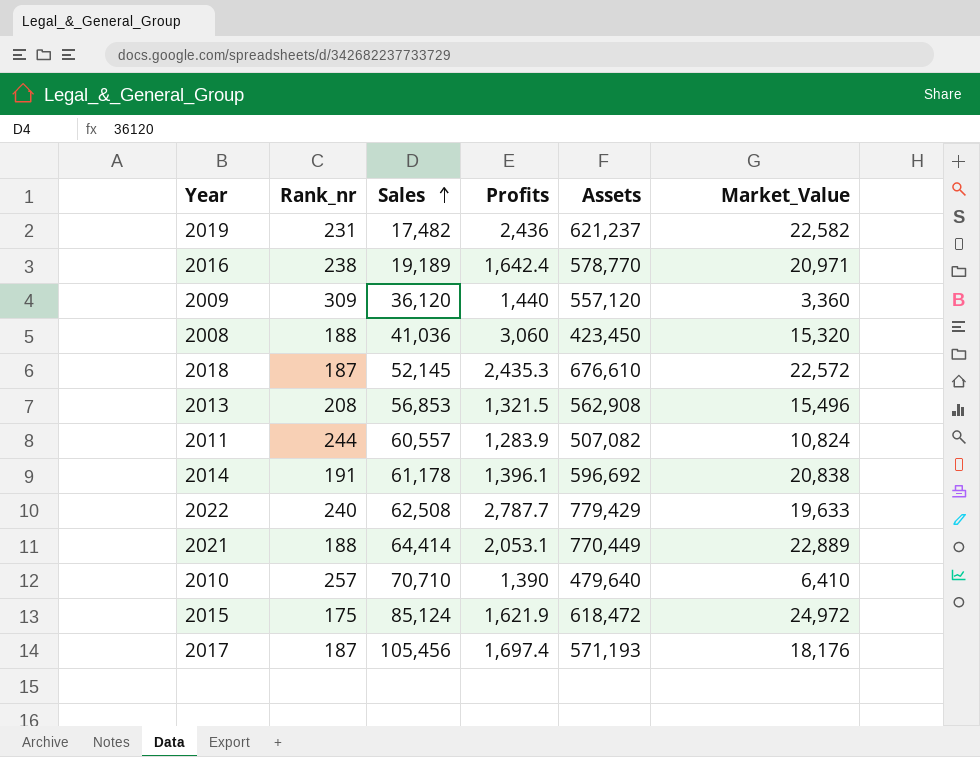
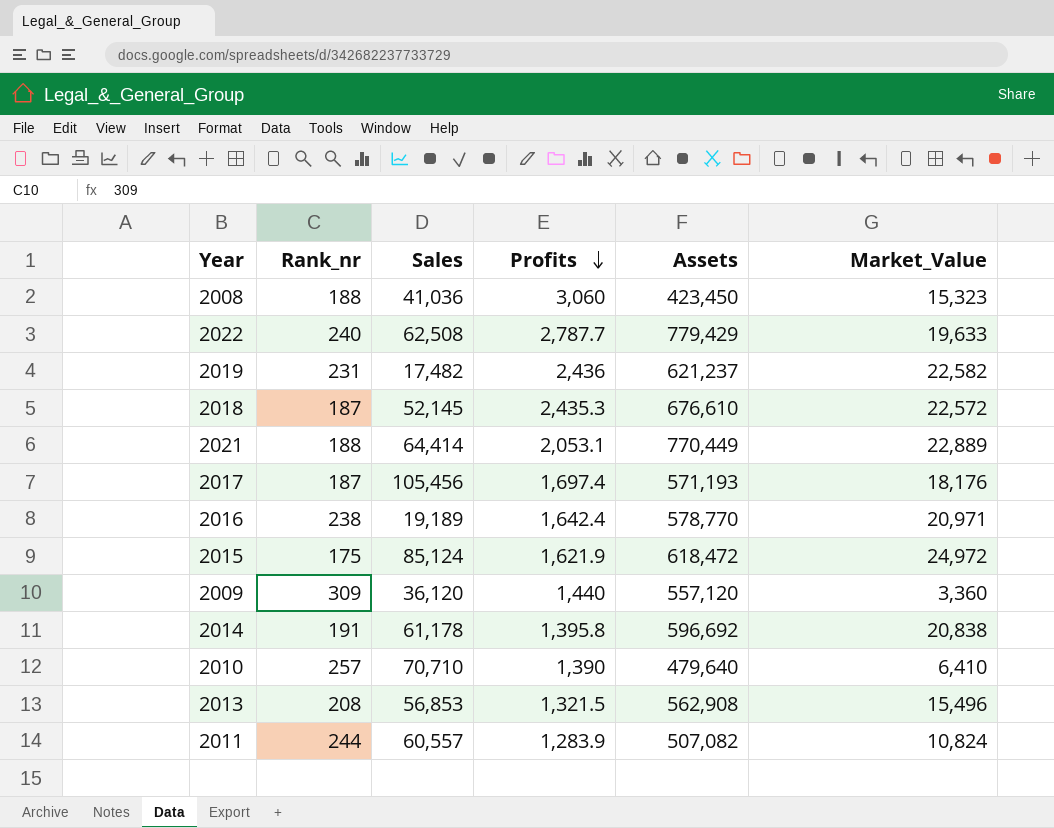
row order: Sales ascending -> Profits descending
2008 | Market_Value: 15,320 -> 15,323
2014 | Profits: 1,396.1 -> 1,395.8

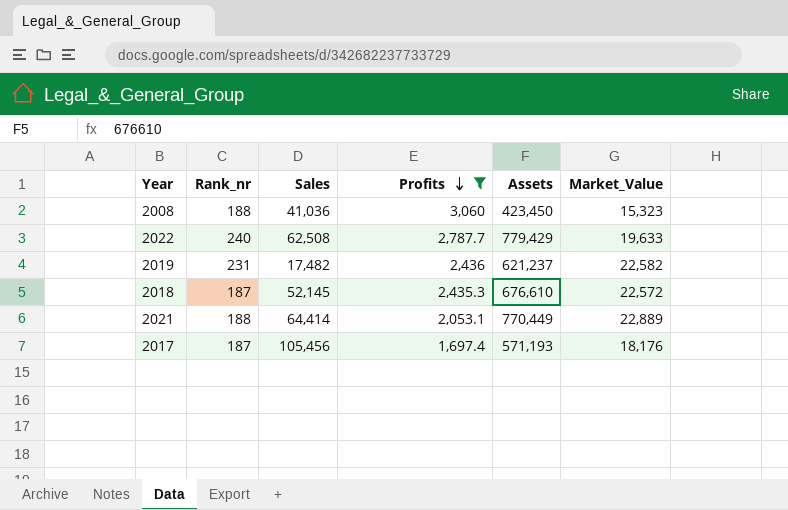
filter: none -> Profits >= 1,697.4

